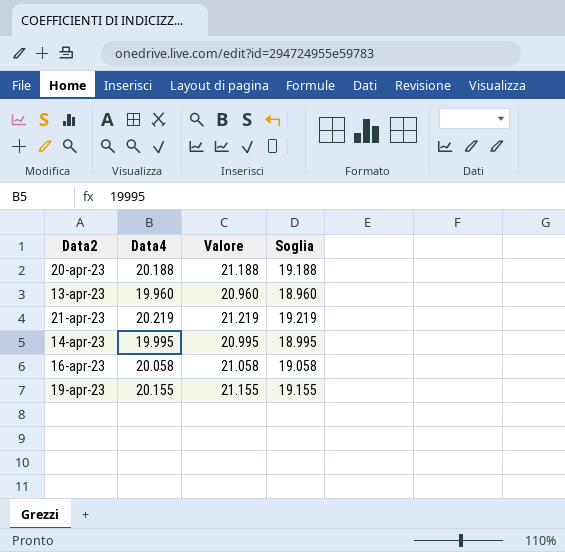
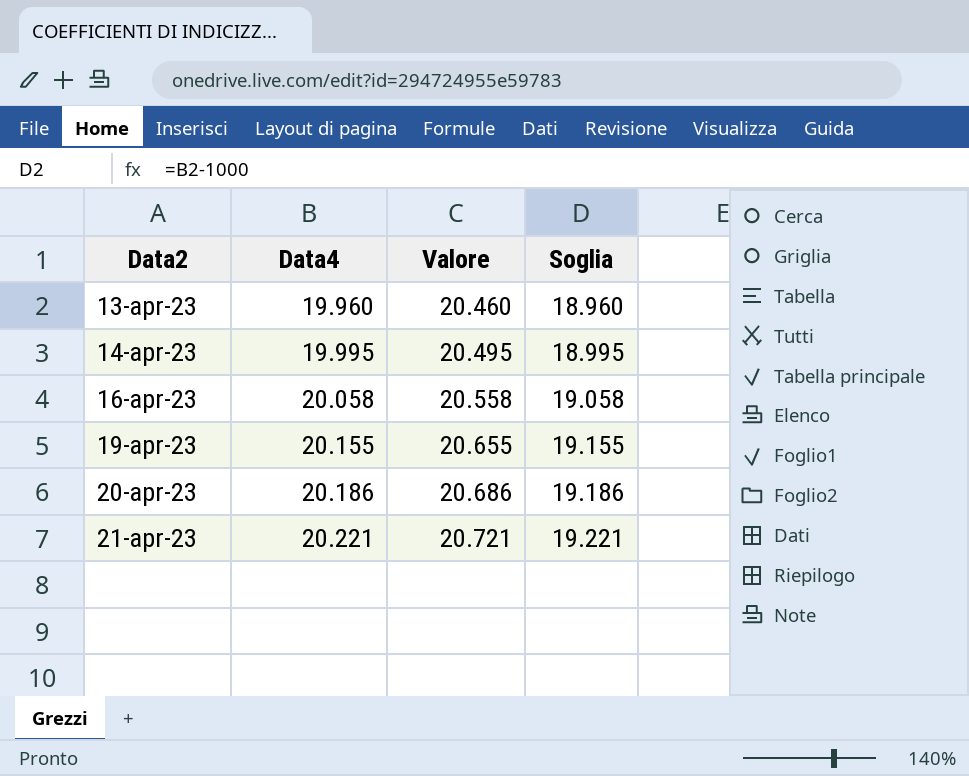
row order: none -> Data2 ascending
column Valore | formula: [Data4] + 1000 -> [Data4] + 500
20-apr-23 | Data4: 20.188 -> 20.186
20-apr-23 | Soglia: 19.188 -> 19.186
21-apr-23 | Data4: 20.219 -> 20.221
21-apr-23 | Soglia: 19.219 -> 19.221

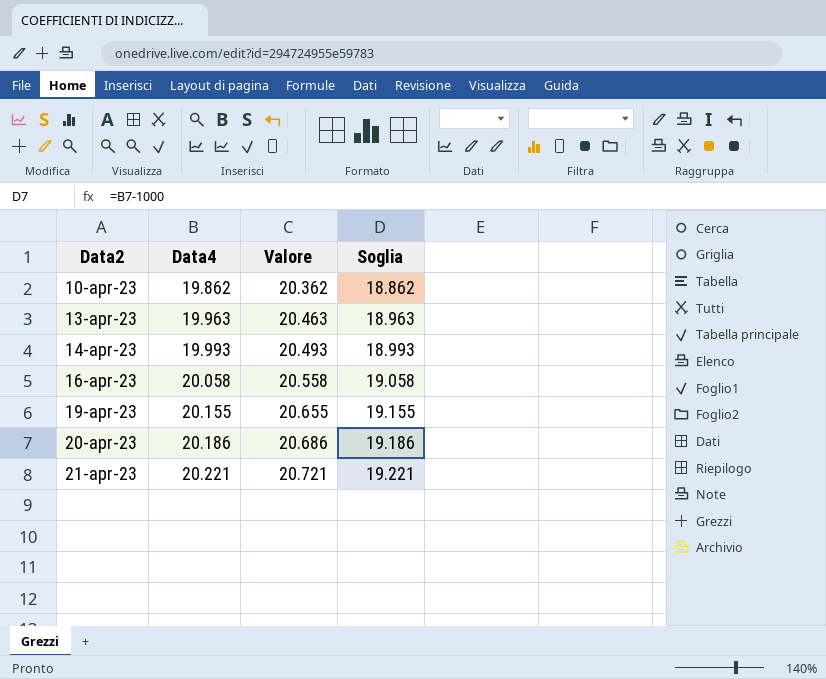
row 10-apr-23: none -> 19.862 | 20.362 | 18.862
13-apr-23 | Data4: 19.960 -> 19.963
13-apr-23 | Valore: 20.460 -> 20.463
13-apr-23 | Soglia: 18.960 -> 18.963
14-apr-23 | Data4: 19.995 -> 19.993
14-apr-23 | Valore: 20.495 -> 20.493
14-apr-23 | Soglia: 18.995 -> 18.993

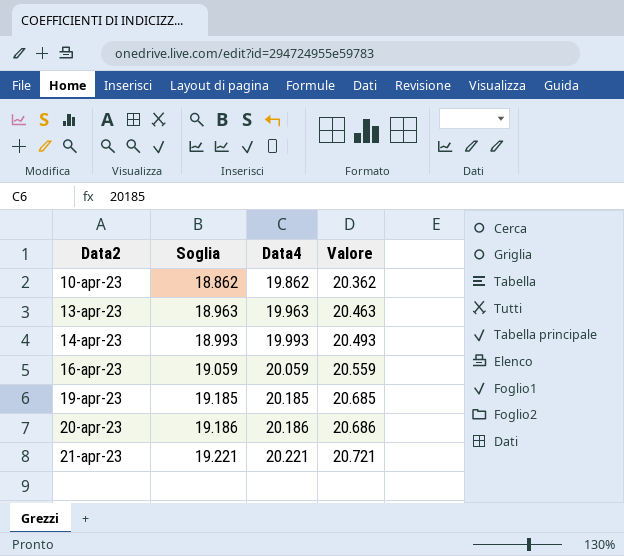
column Soglia | position: 4 -> 2
16-apr-23 | Soglia: 19.058 -> 19.059
16-apr-23 | Data4: 20.058 -> 20.059
16-apr-23 | Valore: 20.558 -> 20.559
19-apr-23 | Soglia: 19.155 -> 19.185
19-apr-23 | Data4: 20.155 -> 20.185
19-apr-23 | Valore: 20.655 -> 20.685

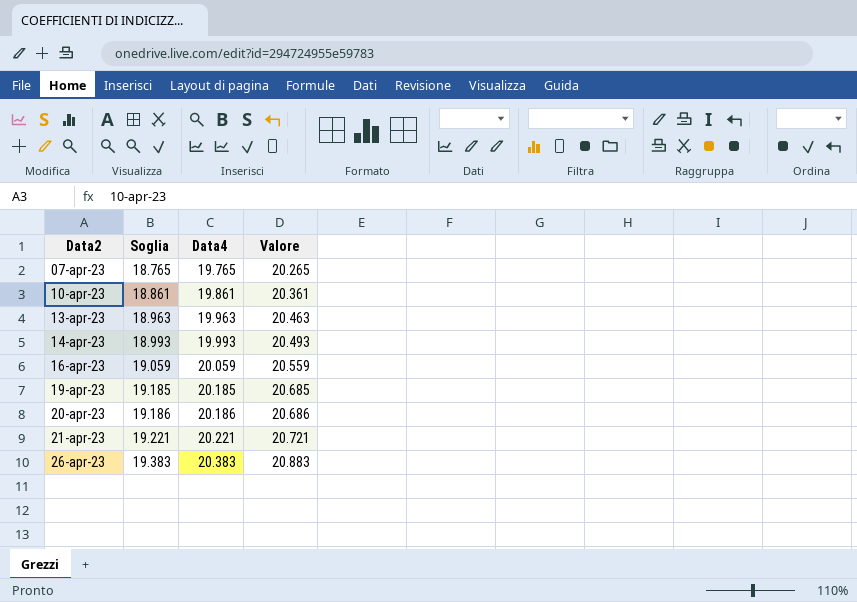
row 07-apr-23: none -> 18.765 | 19.765 | 20.265
10-apr-23 | Soglia: 18.862 -> 18.861
10-apr-23 | Data4: 19.862 -> 19.861
10-apr-23 | Valore: 20.362 -> 20.361
row 26-apr-23: none -> 19.383 | 20.383 | 20.883

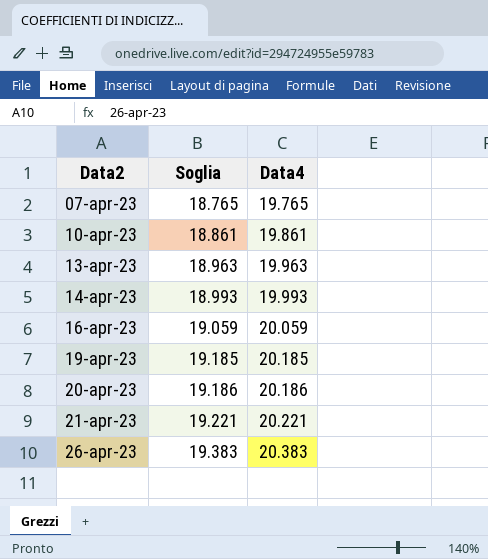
column Valore | formula: [Data4] + 500 -> none

